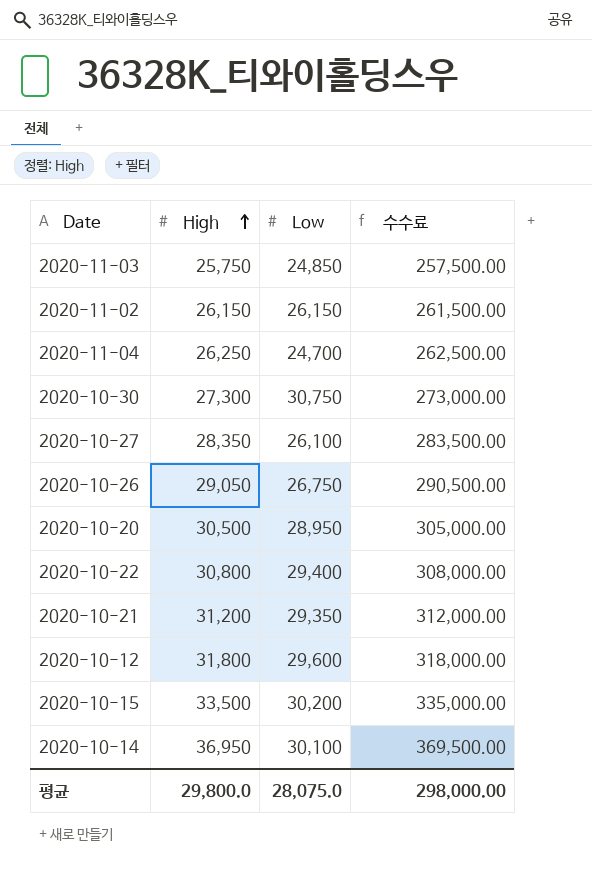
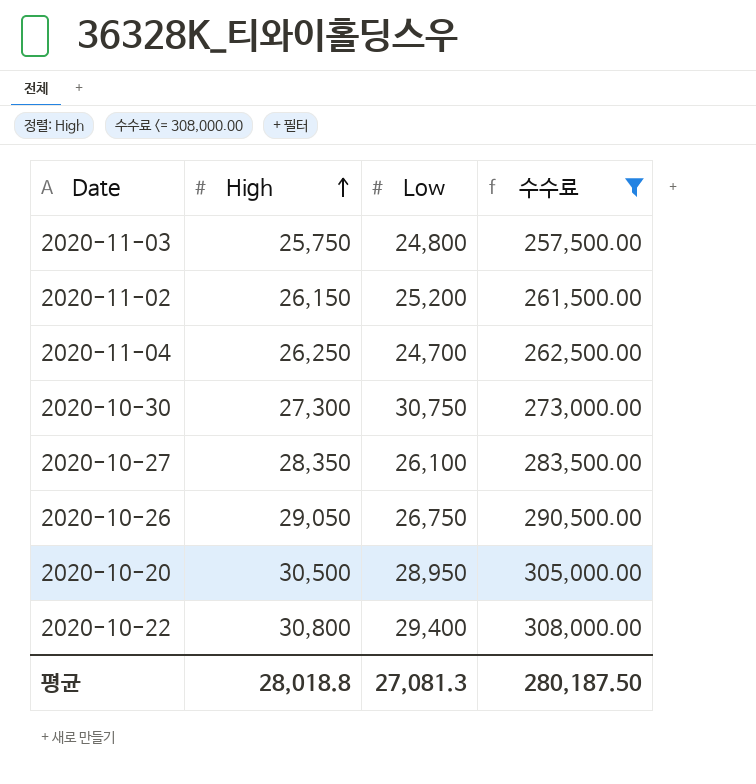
filter: none -> 수수료 <= 308,000.00
2020-11-03 | Low: 24,850 -> 24,800
2020-11-02 | Low: 26,150 -> 25,200
평균 | High: 29,800.0 -> 28,018.8
평균 | Low: 28,075.0 -> 27,081.3
평균 | 수수료: 298,000.00 -> 280,187.50

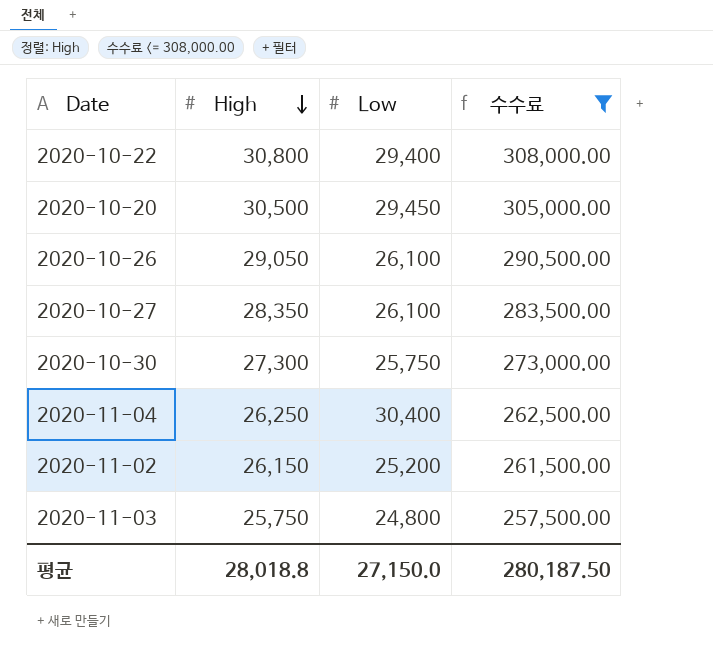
row order: High ascending -> High descending
2020-10-20 | Low: 28,950 -> 29,450
2020-10-26 | Low: 26,750 -> 26,100
2020-10-30 | Low: 30,750 -> 25,750
2020-11-04 | Low: 24,700 -> 30,400
평균 | Low: 27,081.3 -> 27,150.0

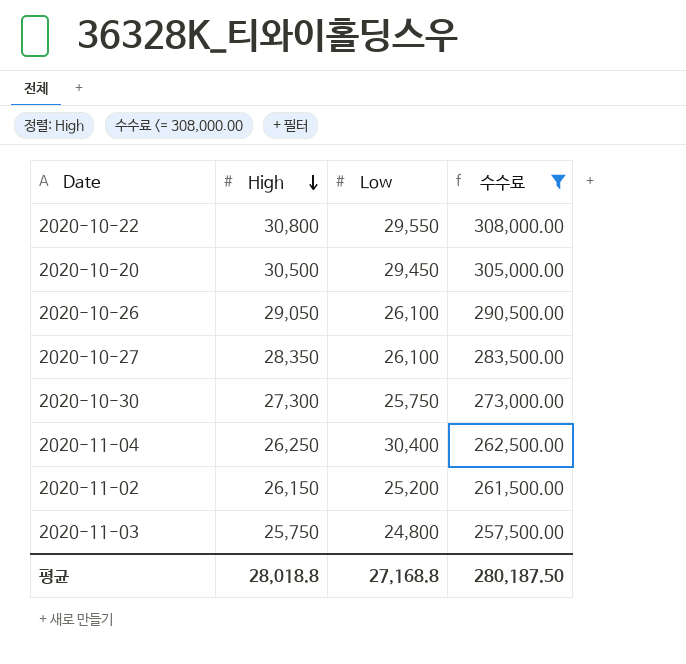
2020-10-22 | Low: 29,400 -> 29,550
평균 | Low: 27,150.0 -> 27,168.8

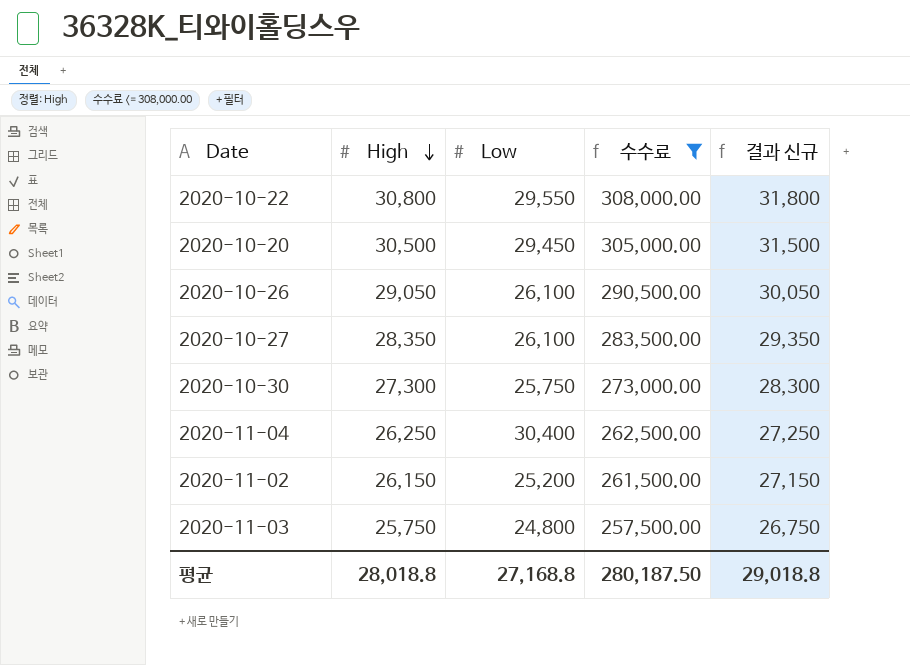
column 결과 신규 | formula: none -> [High] + 1000

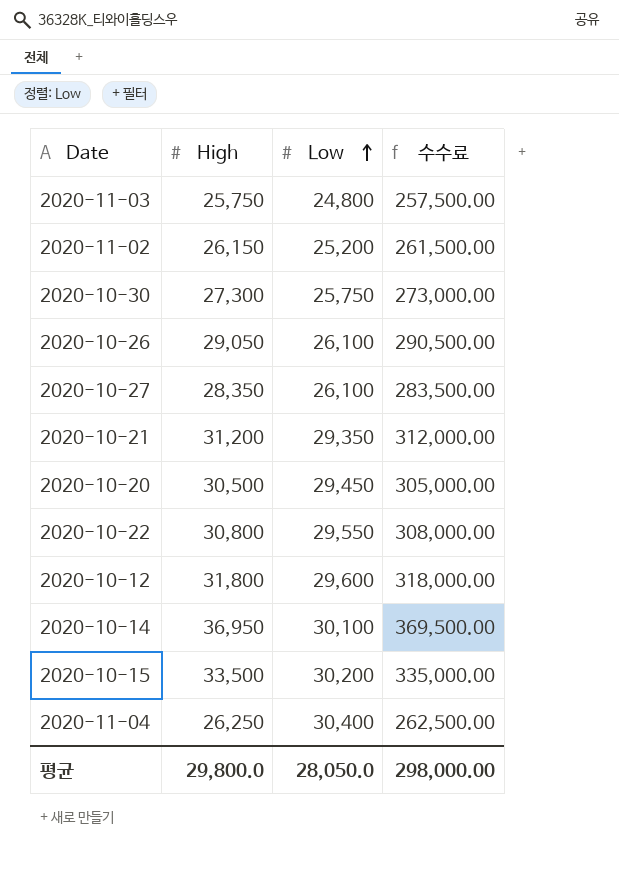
filter: 수수료 <= 308,000.00 -> none
row order: High descending -> Low ascending
column 결과 신규 | formula: [High] + 1000 -> none
평균 | High: 28,018.8 -> 29,800.0
평균 | Low: 27,168.8 -> 28,050.0
평균 | 수수료: 280,187.50 -> 298,000.00

